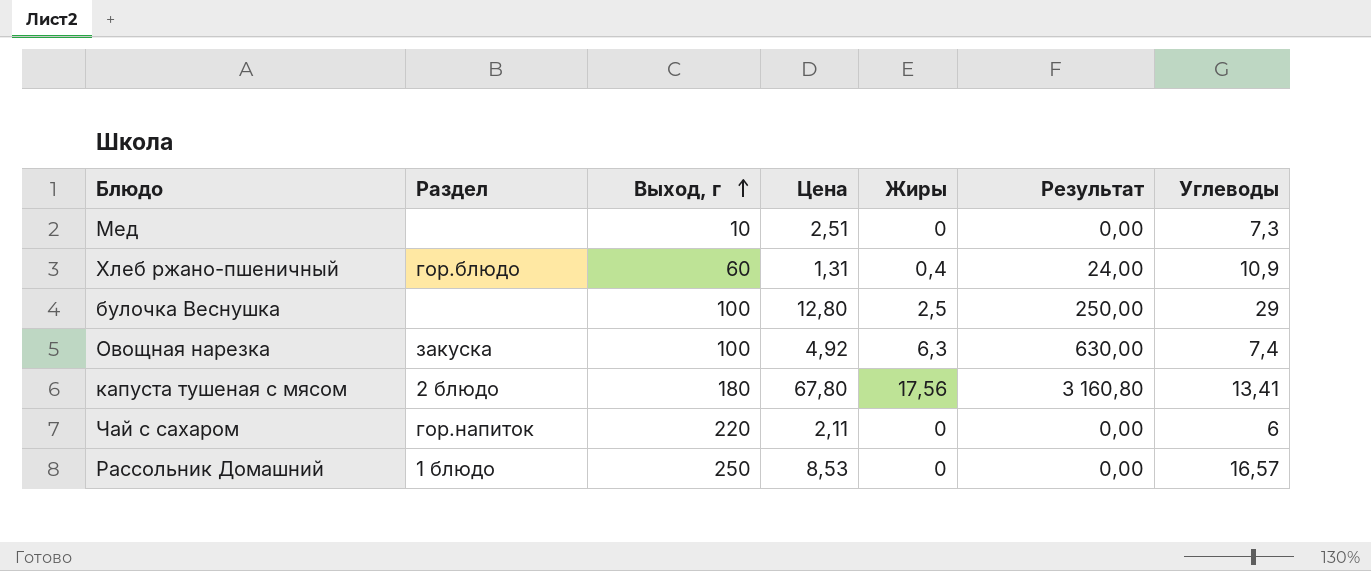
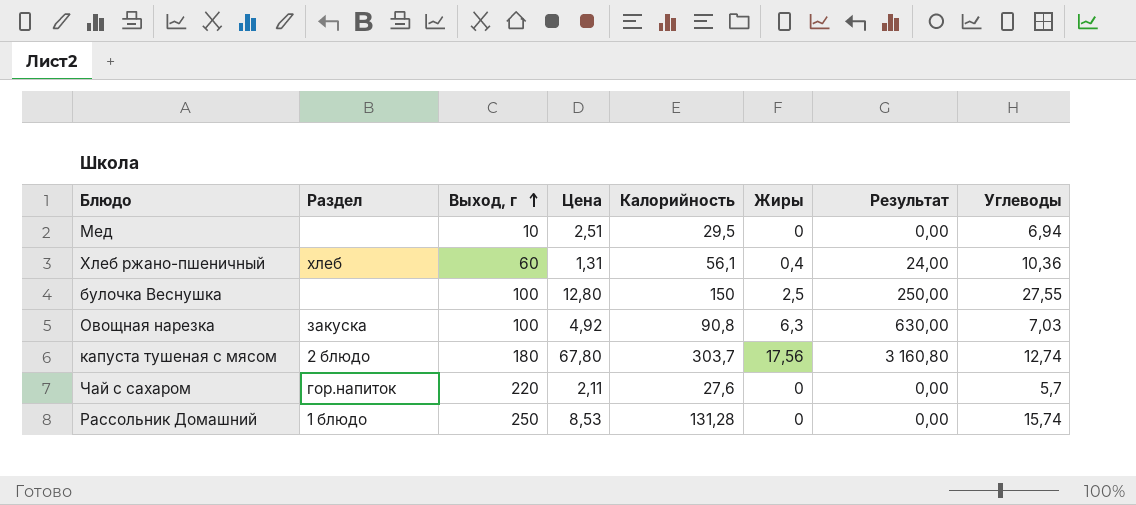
column Калорийность | position: none -> 5
Мед | Углеводы: 7,3 -> 6,94
Хлеб ржано-пшеничный | Раздел: гор.блюдо -> хлеб
Хлеб ржано-пшеничный | Углеводы: 10,9 -> 10,36
булочка Веснушка | Углеводы: 29 -> 27,55
Овощная нарезка | Углеводы: 7,4 -> 7,03
капуста тушеная с мясом | Углеводы: 13,41 -> 12,74
Чай с сахаром | Углеводы: 6 -> 5,7
Рассольник Домашний | Углеводы: 16,57 -> 15,74

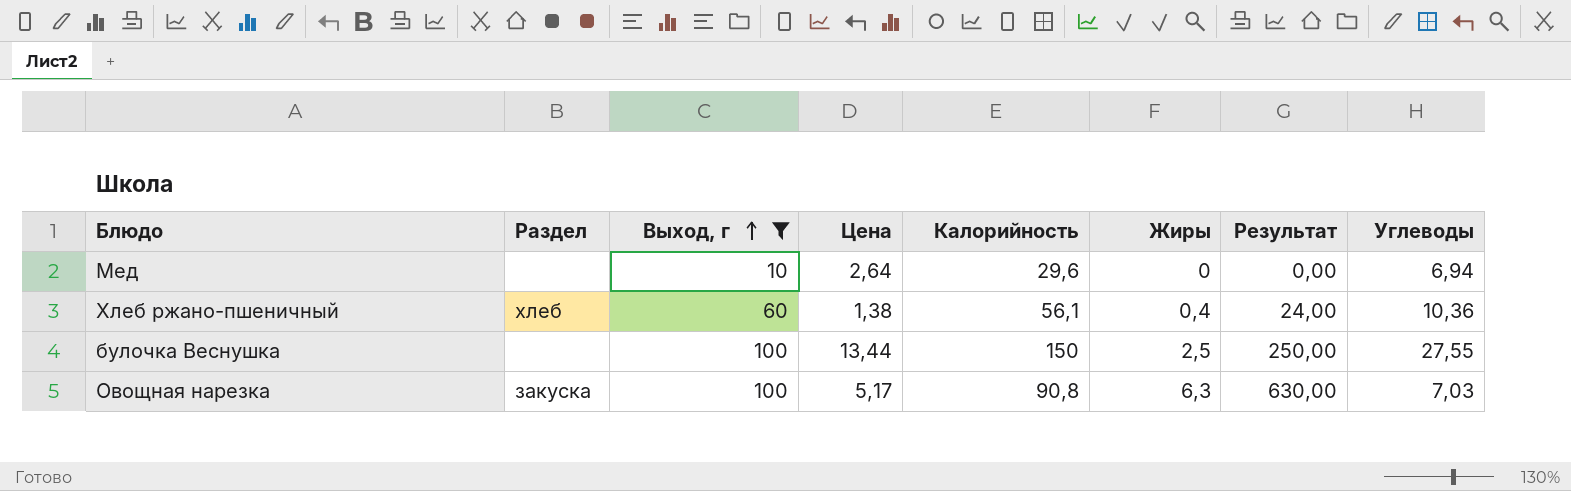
filter: none -> Выход, г <= 100
Мед | Цена: 2,51 -> 2,64
Мед | Калорийность: 29,5 -> 29,6
Хлеб ржано-пшеничный | Цена: 1,31 -> 1,38
булочка Веснушка | Цена: 12,80 -> 13,44
Овощная нарезка | Цена: 4,92 -> 5,17

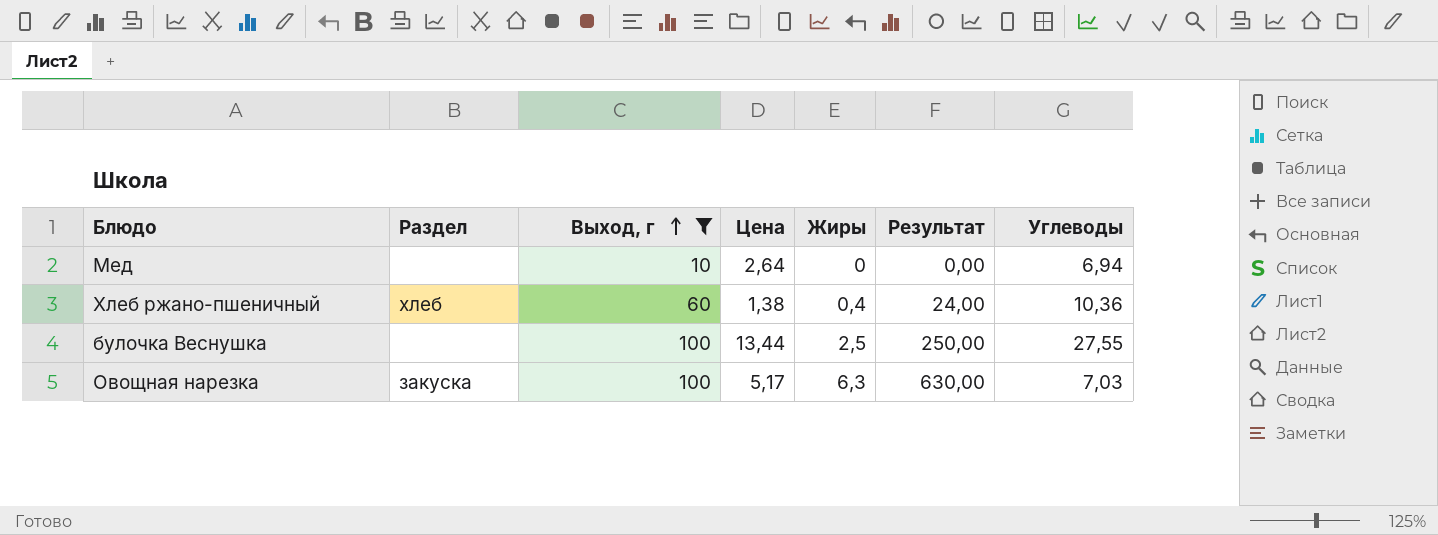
column Калорийность | position: 5 -> none

